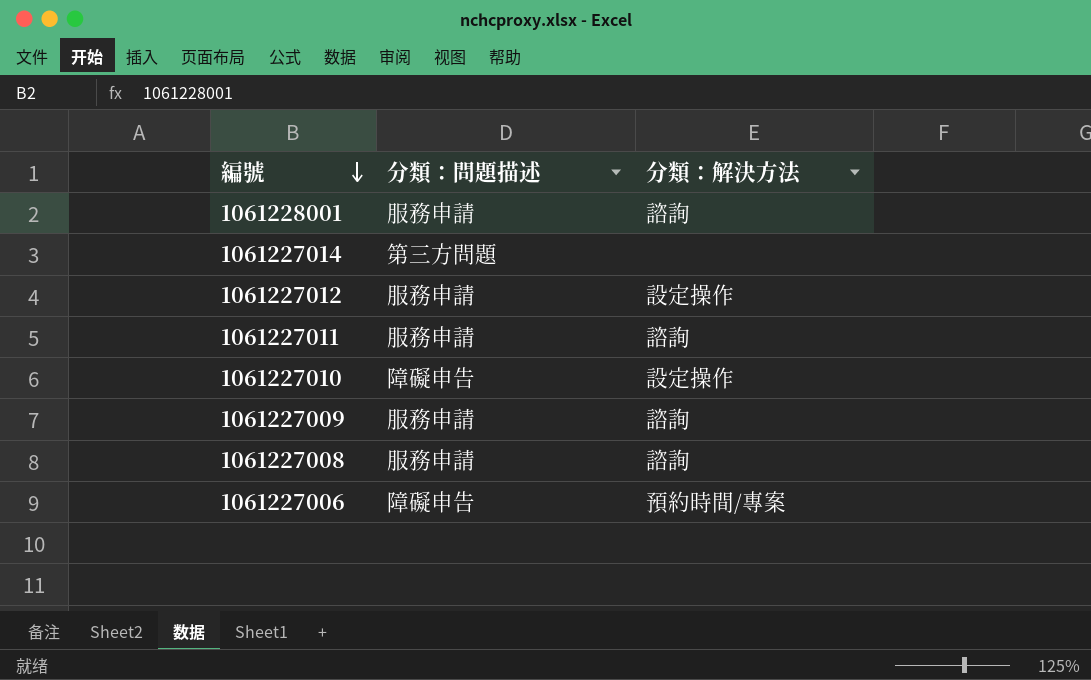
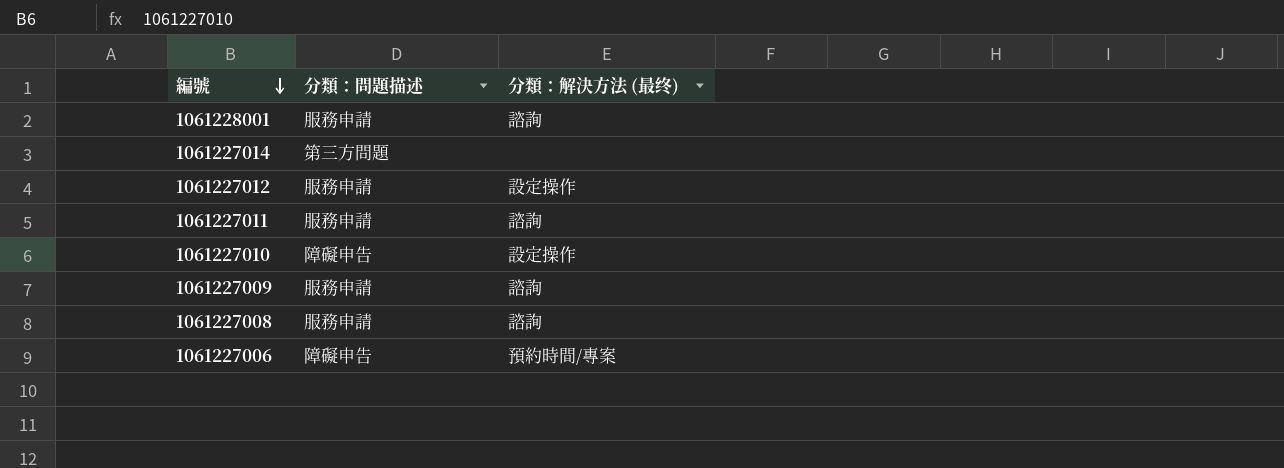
column name: 分類：解決方法 -> 分類：解決方法 (最终)

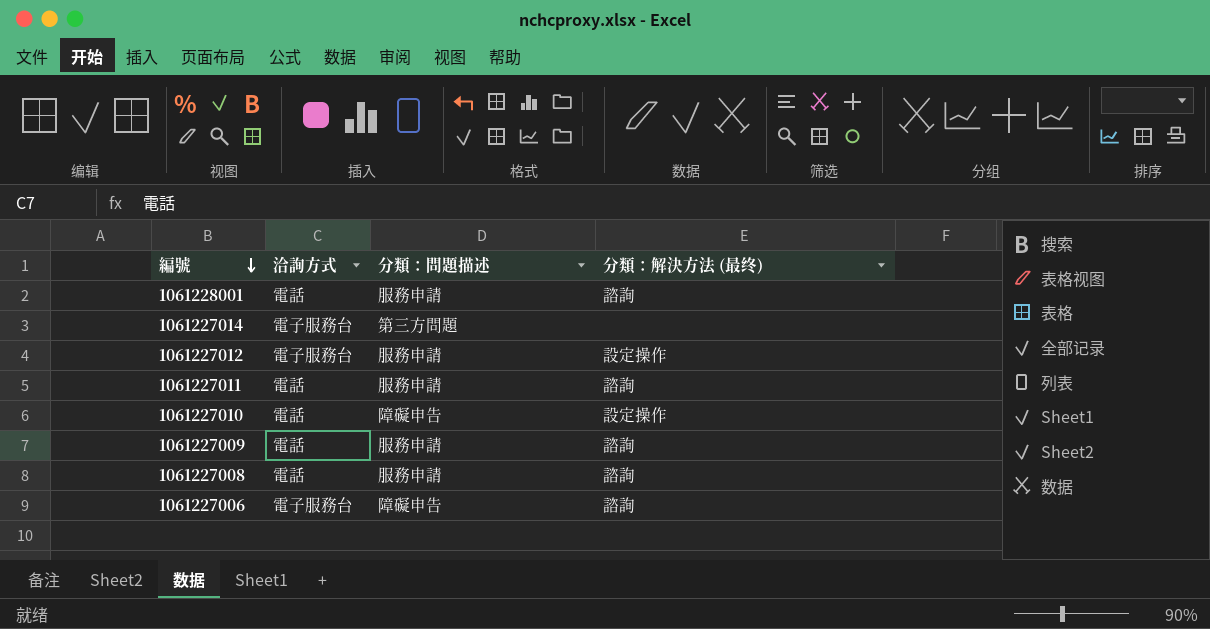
column 洽詢方式 | position: none -> 2
1061227006 | 分類：解決方法 (最终): 預約時間/專案 -> 諮詢

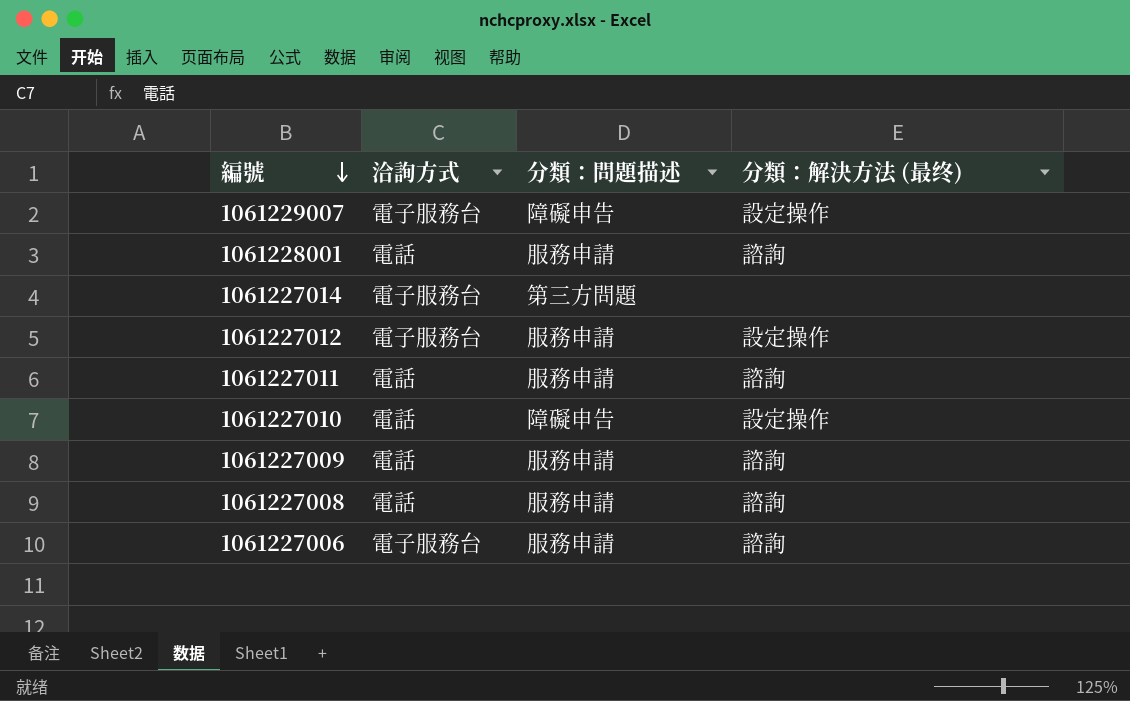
row 1061229007: none -> 電子服務台 | 障礙申告 | 設定操作
1061227006 | 分類：問題描述: 障礙申告 -> 服務申請

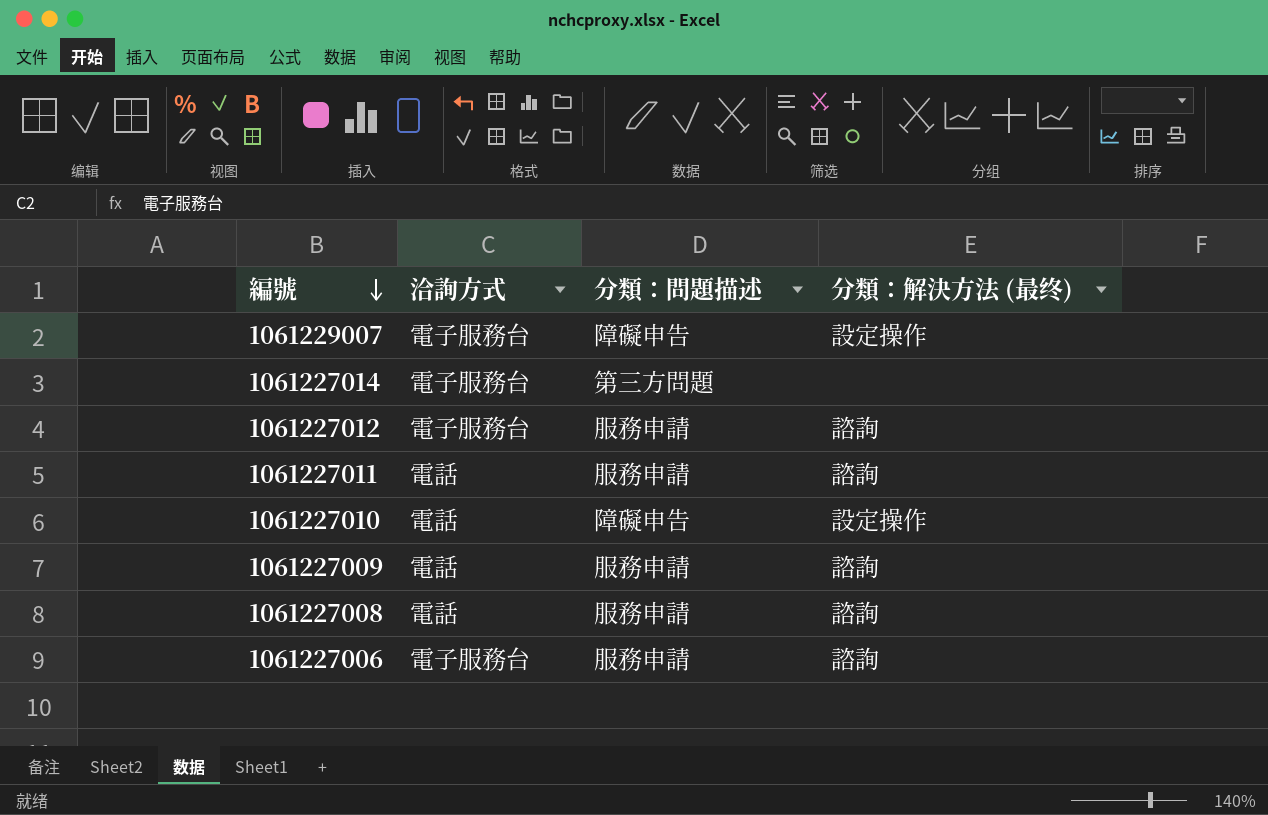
row 1061228001: 電話 | 服務申請 | 諮詢 -> none
1061227012 | 分類：解決方法 (最终): 設定操作 -> 諮詢

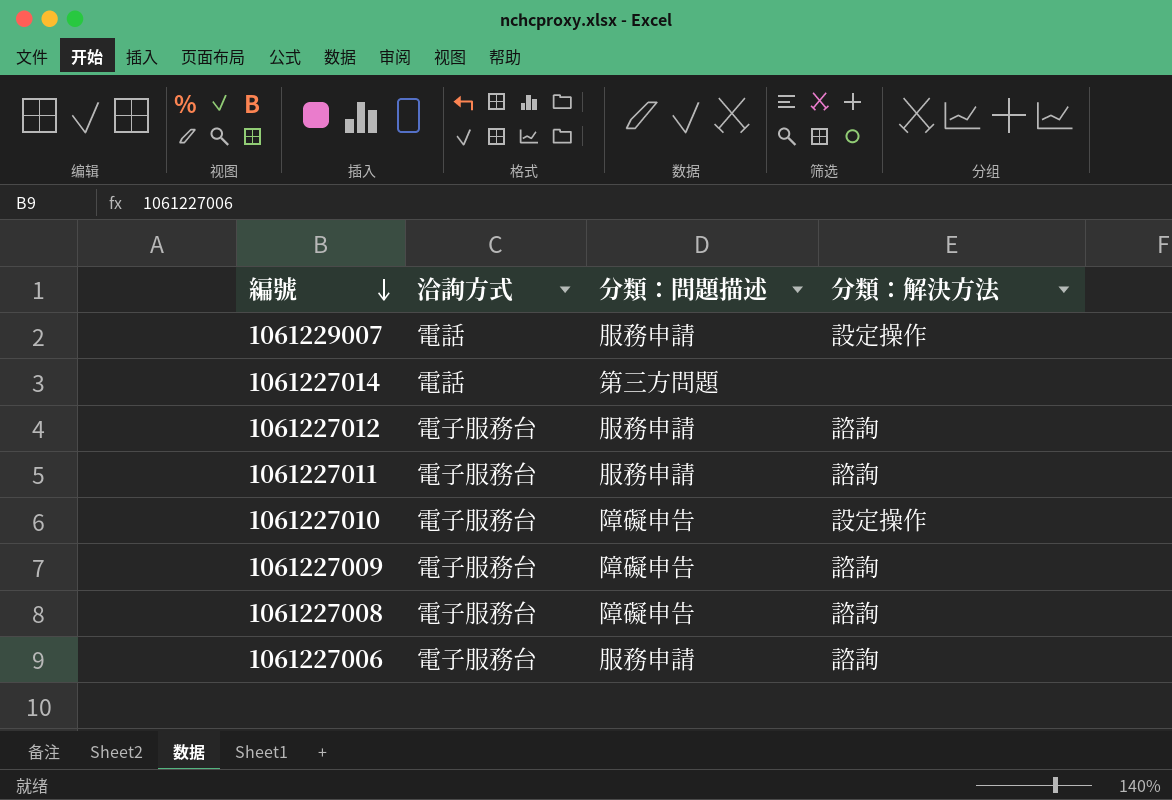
column name: 分類：解決方法 (最终) -> 分類：解決方法
1061229007 | 洽詢方式: 電子服務台 -> 電話
1061229007 | 分類：問題描述: 障礙申告 -> 服務申請
1061227014 | 洽詢方式: 電子服務台 -> 電話
1061227011 | 洽詢方式: 電話 -> 電子服務台
1061227010 | 洽詢方式: 電話 -> 電子服務台
1061227009 | 洽詢方式: 電話 -> 電子服務台
1061227009 | 分類：問題描述: 服務申請 -> 障礙申告
1061227008 | 洽詢方式: 電話 -> 電子服務台
1061227008 | 分類：問題描述: 服務申請 -> 障礙申告

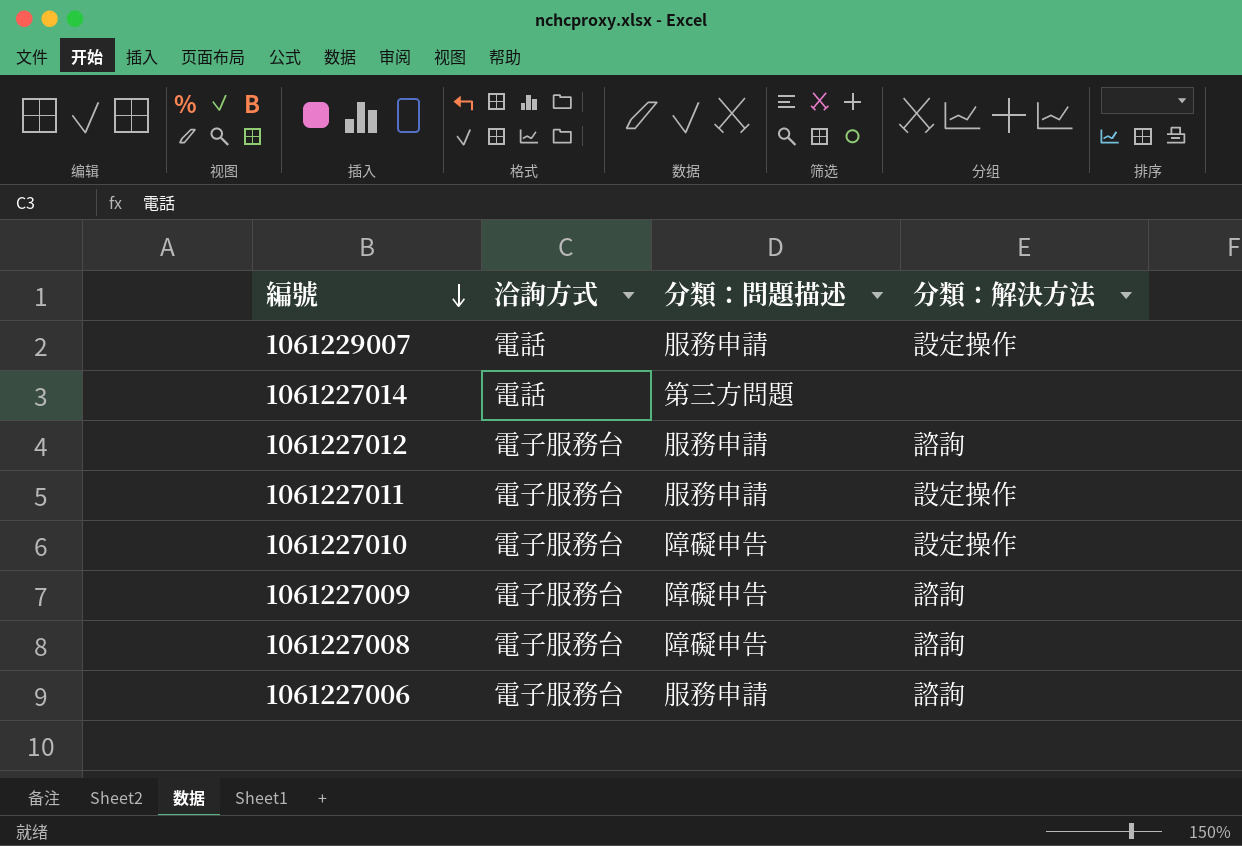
1061227011 | 分類：解決方法: 諮詢 -> 設定操作

